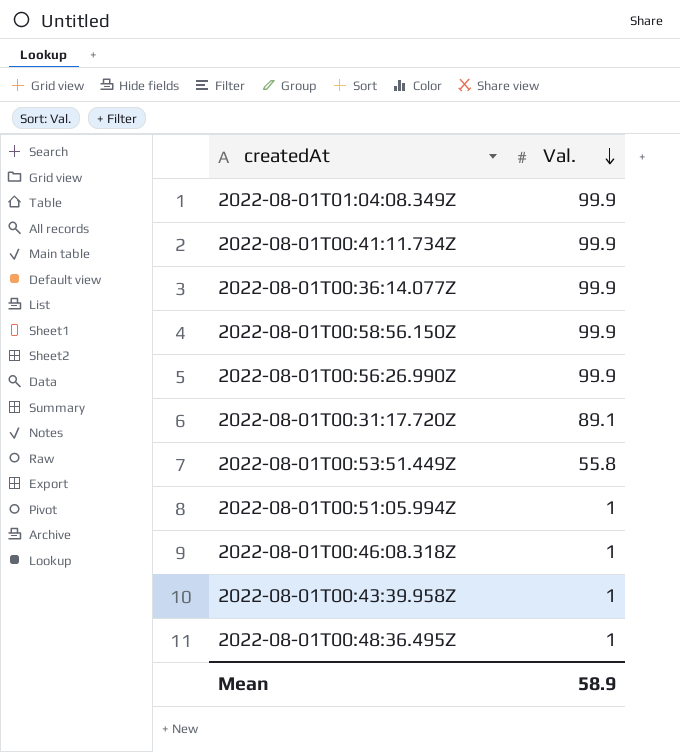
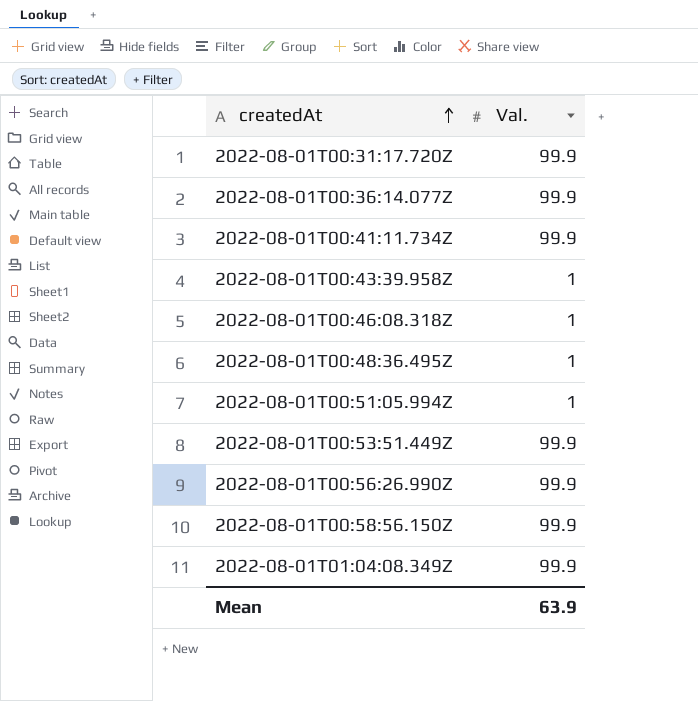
row order: Val. descending -> createdAt ascending
2022-08-01T00:31:17.720Z | Val.: 89.1 -> 99.9
2022-08-01T00:53:51.449Z | Val.: 55.8 -> 99.9
Mean | Val.: 58.9 -> 63.9

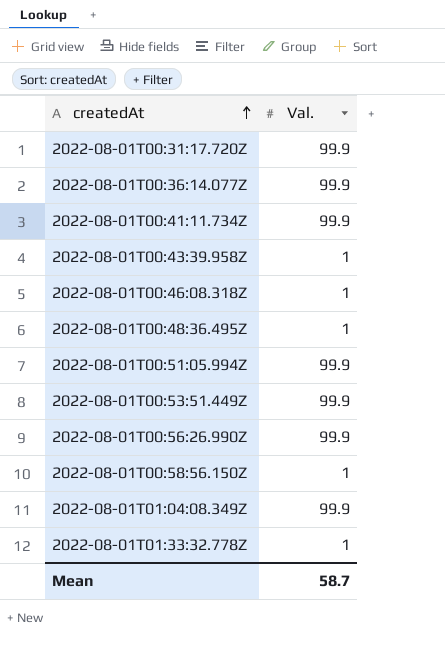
2022-08-01T00:51:05.994Z | Val.: 1 -> 99.9
2022-08-01T00:58:56.150Z | Val.: 99.9 -> 1
row 2022-08-01T01:33:32.778Z: none -> 1
Mean | Val.: 63.9 -> 58.7

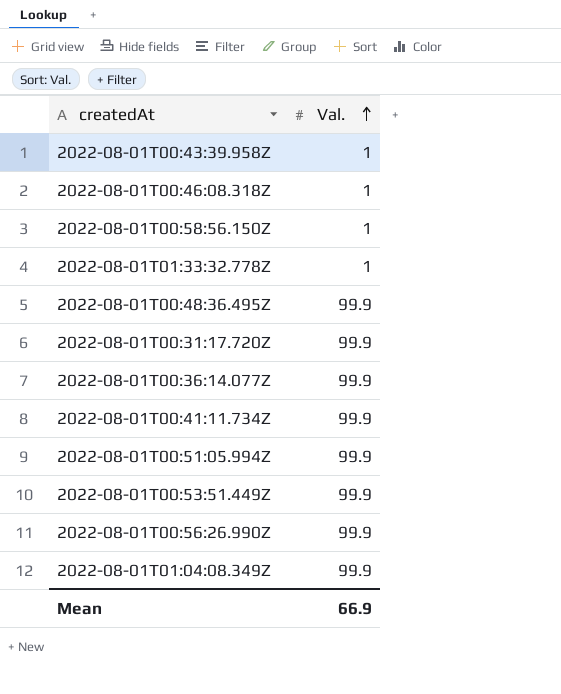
row order: createdAt ascending -> Val. ascending
2022-08-01T00:48:36.495Z | Val.: 1 -> 99.9
Mean | Val.: 58.7 -> 66.9

